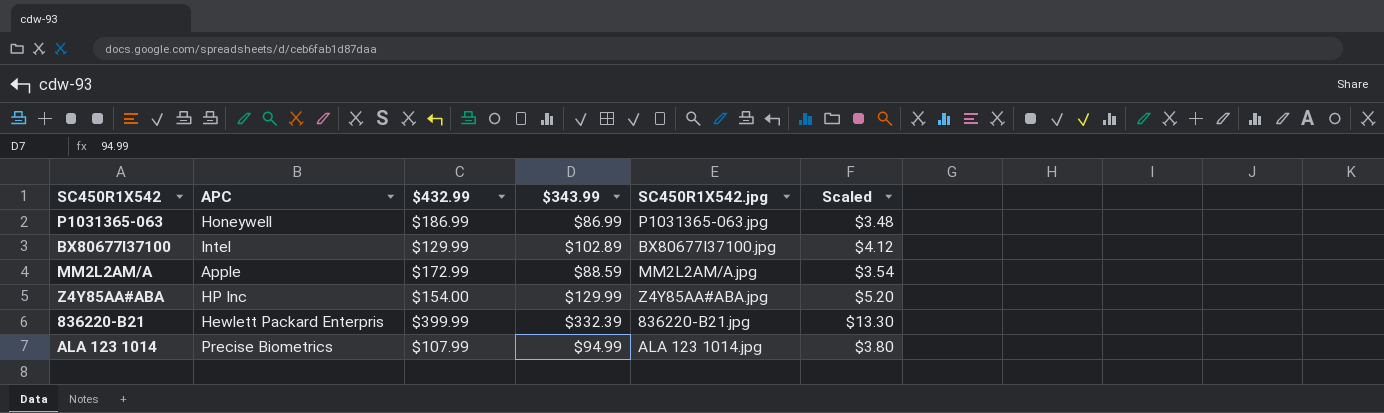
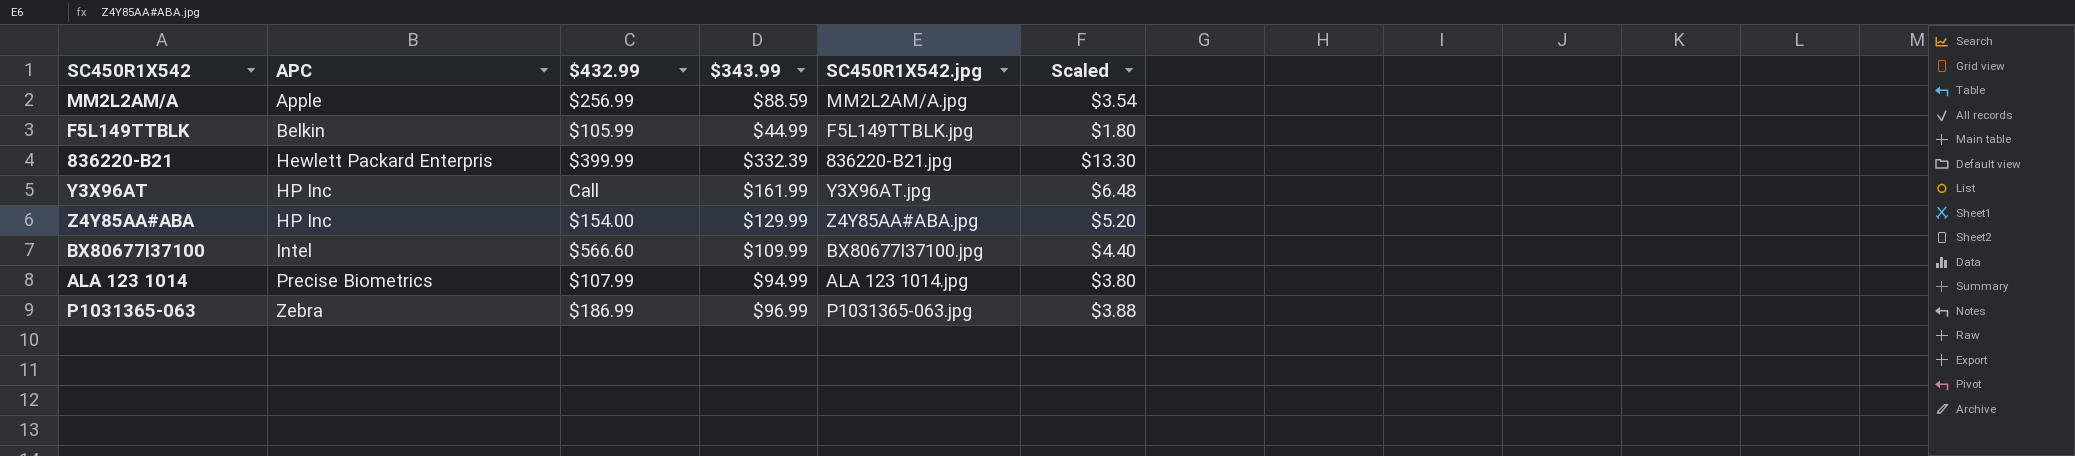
row order: none -> APC ascending
MM2L2AM/A | $432.99: $172.99 -> $256.99
row F5L149TTBLK: none -> Belkin | $105.99 | $44.99 | F5L149TTBLK.jpg | $1.80
row Y3X96AT: none -> HP Inc | Call | $161.99 | Y3X96AT.jpg | $6.48
BX80677I37100 | $432.99: $129.99 -> $566.60
BX80677I37100 | $343.99: $102.89 -> $109.99
BX80677I37100 | Scaled: $4.12 -> $4.40
P1031365-063 | APC: Honeywell -> Zebra
P1031365-063 | $343.99: $86.99 -> $96.99
P1031365-063 | Scaled: $3.48 -> $3.88

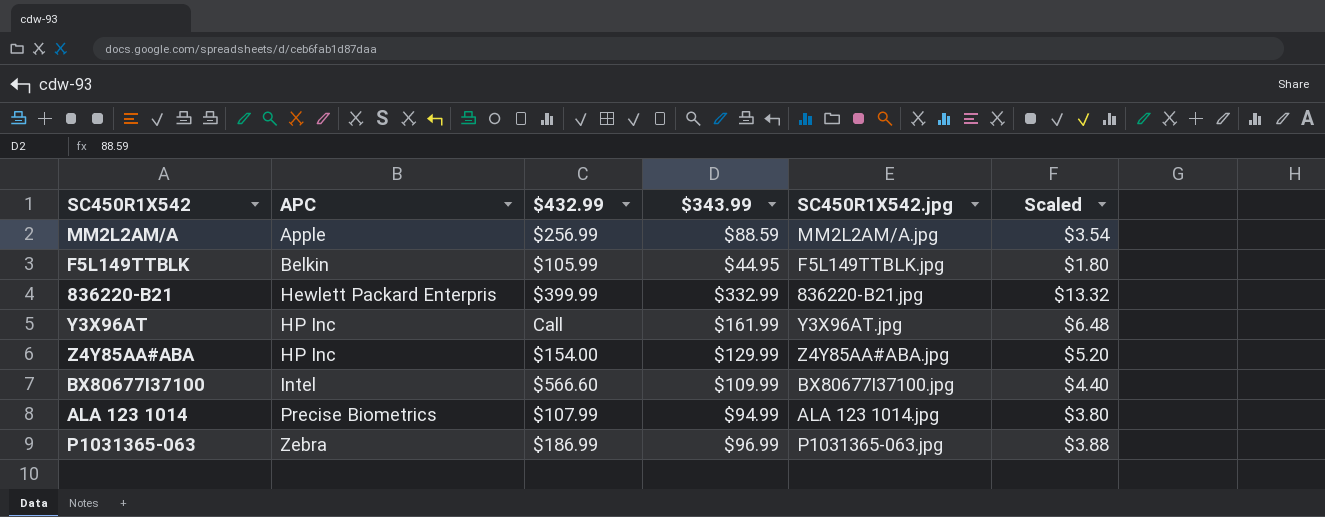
F5L149TTBLK | $343.99: $44.99 -> $44.95
836220-B21 | $343.99: $332.39 -> $332.99
836220-B21 | Scaled: $13.30 -> $13.32

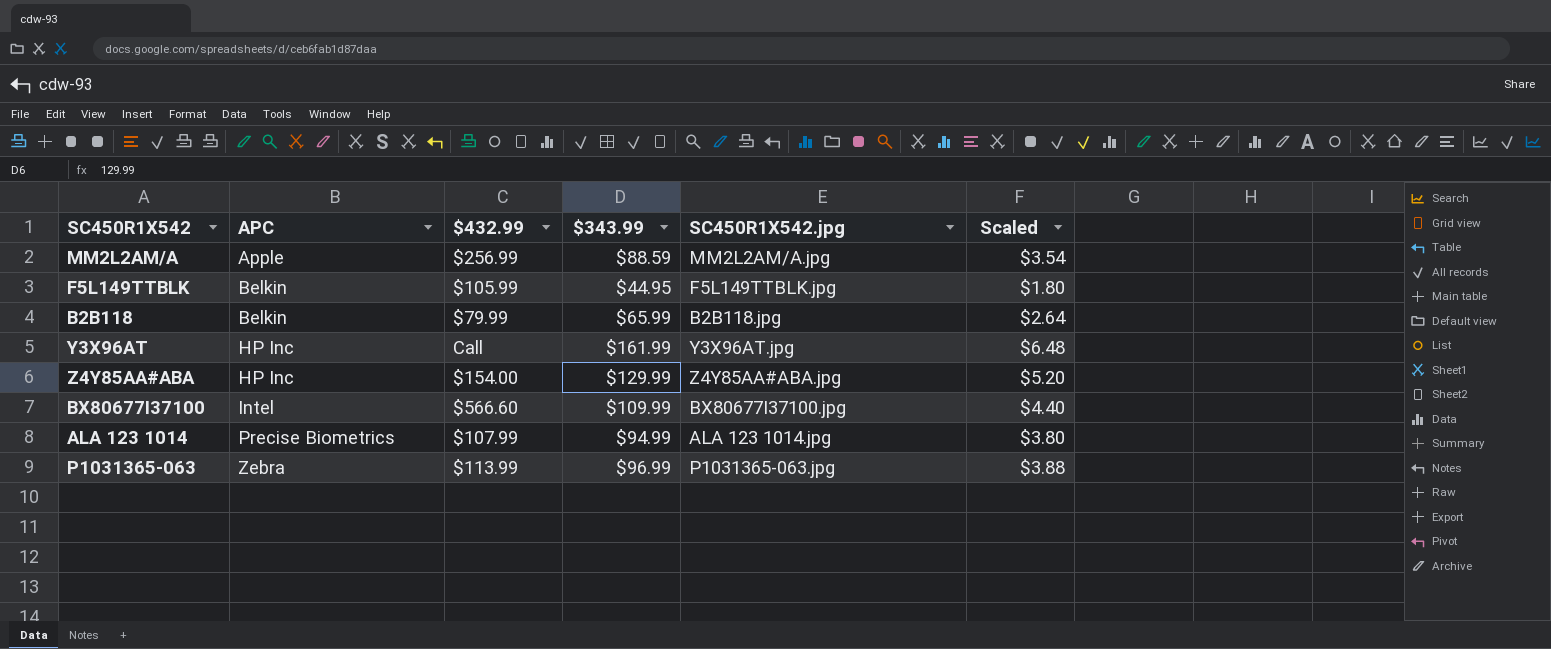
row 836220-B21: Hewlett Packard Enterpris | $399.99 | $332.99 | 836220-B21.jpg | $13.32 -> none
row B2B118: none -> Belkin | $79.99 | $65.99 | B2B118.jpg | $2.64
P1031365-063 | $432.99: $186.99 -> $113.99

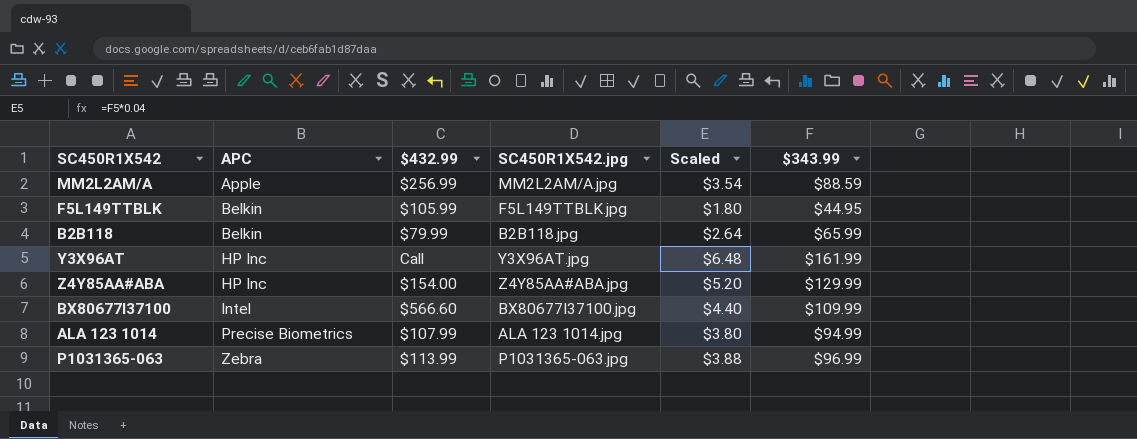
column $343.99 | position: 4 -> 6

